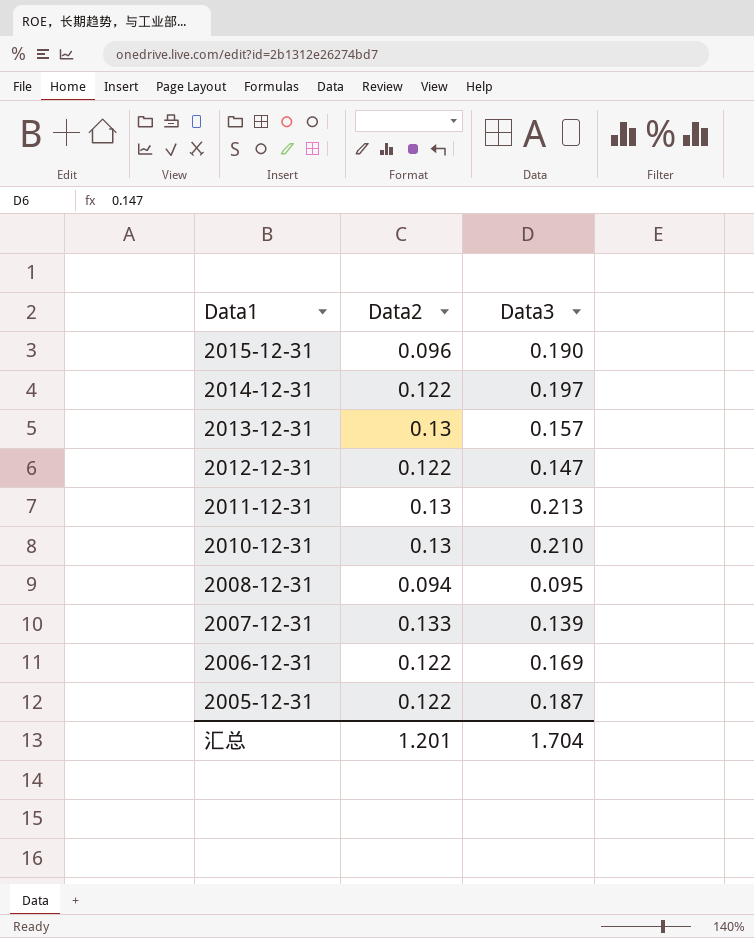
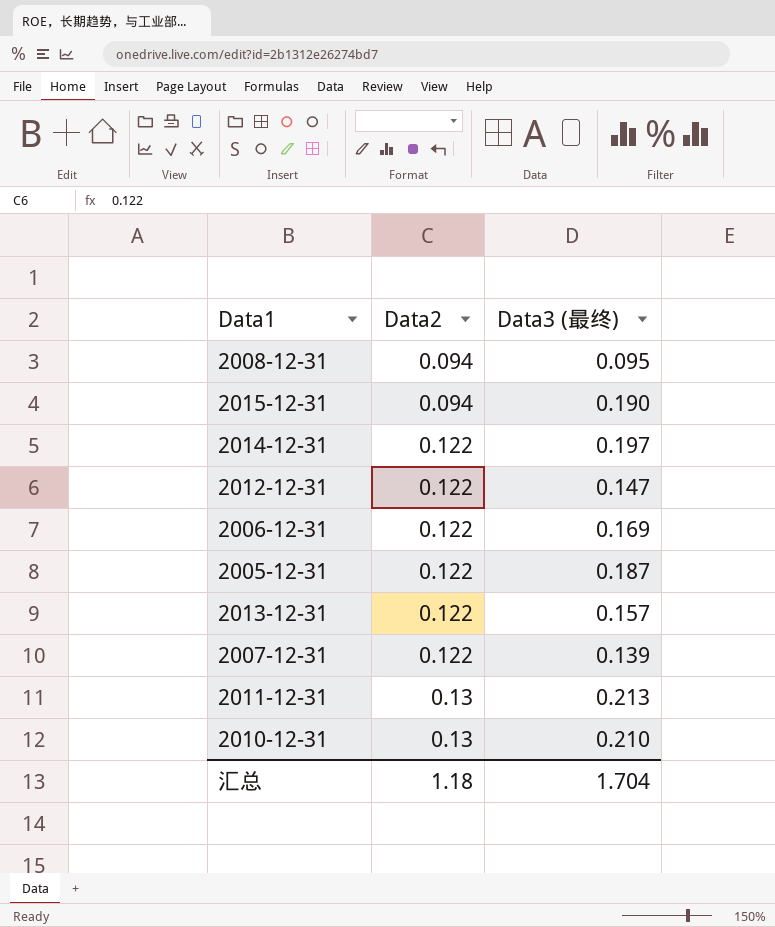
row order: Data1 descending -> Data2 ascending
column name: Data3 -> Data3 (最终)
2015-12-31 | Data2: 0.096 -> 0.094
2013-12-31 | Data2: 0.13 -> 0.122
2007-12-31 | Data2: 0.133 -> 0.122
汇总 | Data2: 1.201 -> 1.18

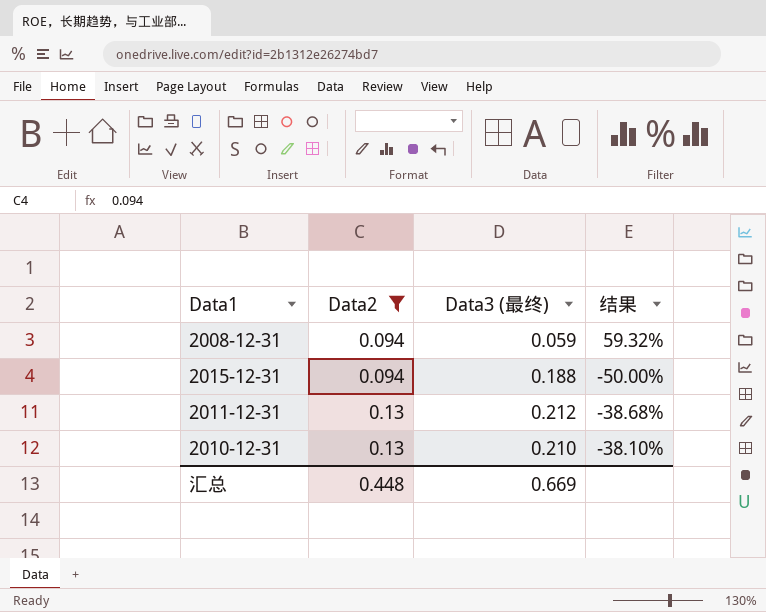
filter: none -> Data2 != 0.122
column 结果 | formula: none -> ([Data2] - [Data3 (最终)]) / [Data3 (最终)]
2008-12-31 | Data3 (最终): 0.095 -> 0.059
2015-12-31 | Data3 (最终): 0.190 -> 0.188
2011-12-31 | Data3 (最终): 0.213 -> 0.212
汇总 | Data2: 1.18 -> 0.448
汇总 | Data3 (最终): 1.704 -> 0.669

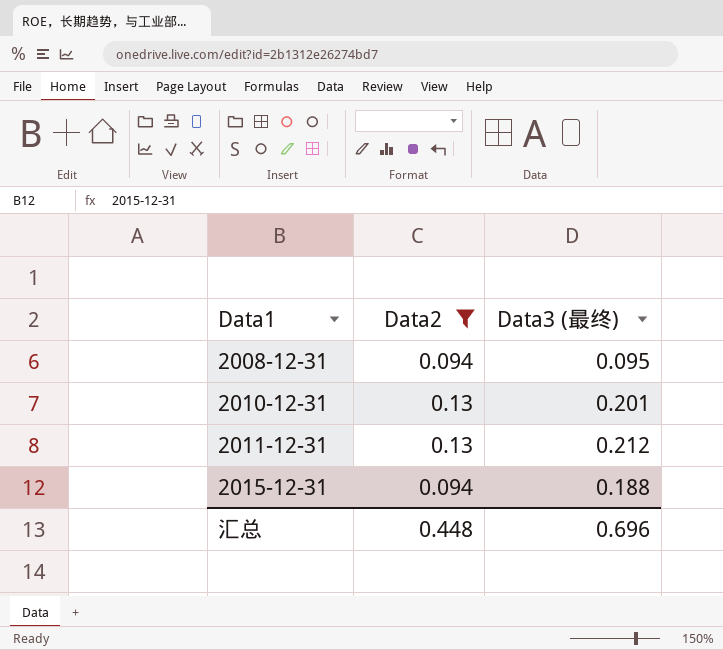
row order: Data2 ascending -> Data1 ascending
column 结果 | formula: ([Data2] - [Data3 (最终)]) / [Data3 (最终)] -> none
2008-12-31 | Data3 (最终): 0.059 -> 0.095
2010-12-31 | Data3 (最终): 0.210 -> 0.201
汇总 | Data3 (最终): 0.669 -> 0.696

